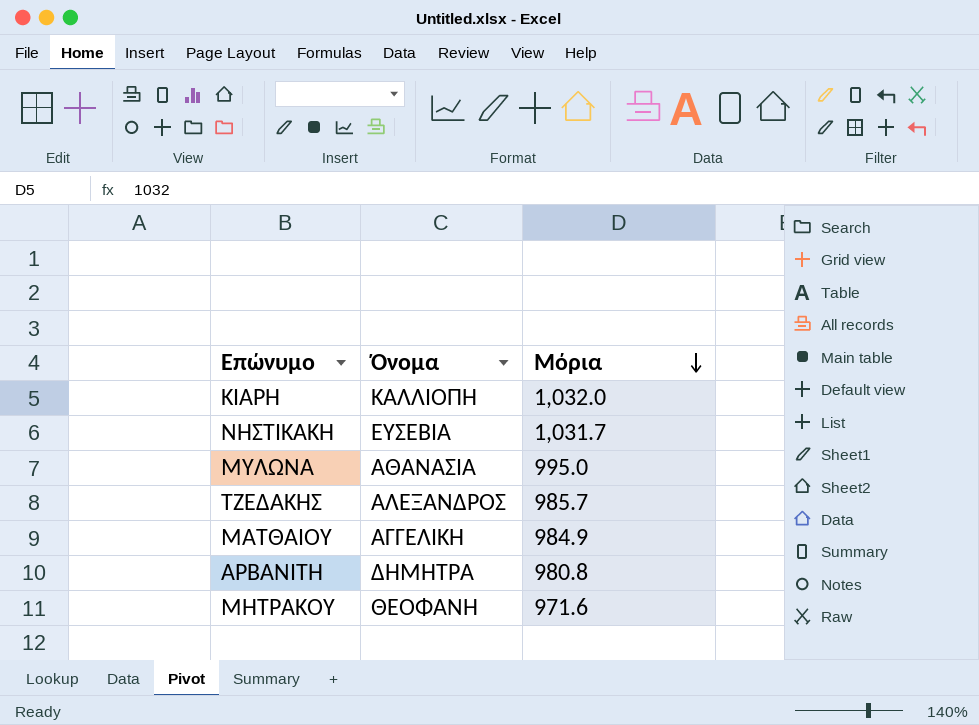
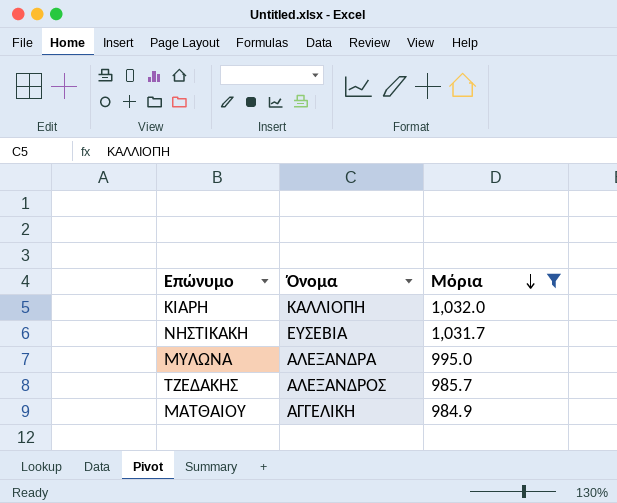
filter: none -> Μόρια >= 984.9
ΜΥΛΩΝΑ | Όνομα: ΑΘΑΝΑΣΙΑ -> ΑΛΕΞΑΝΔΡΑ

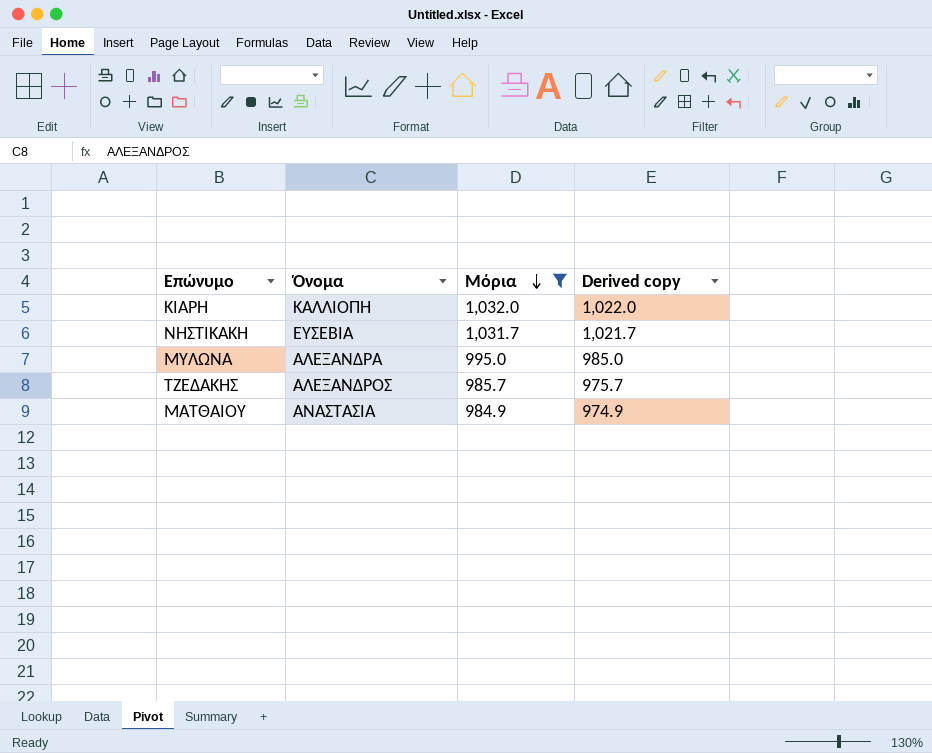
column Derived copy | formula: none -> [Μόρια] - 10
ΜΑΤΘΑΙΟΥ | Όνομα: ΑΓΓΕΛΙΚΗ -> ΑΝΑΣΤΑΣΙΑ

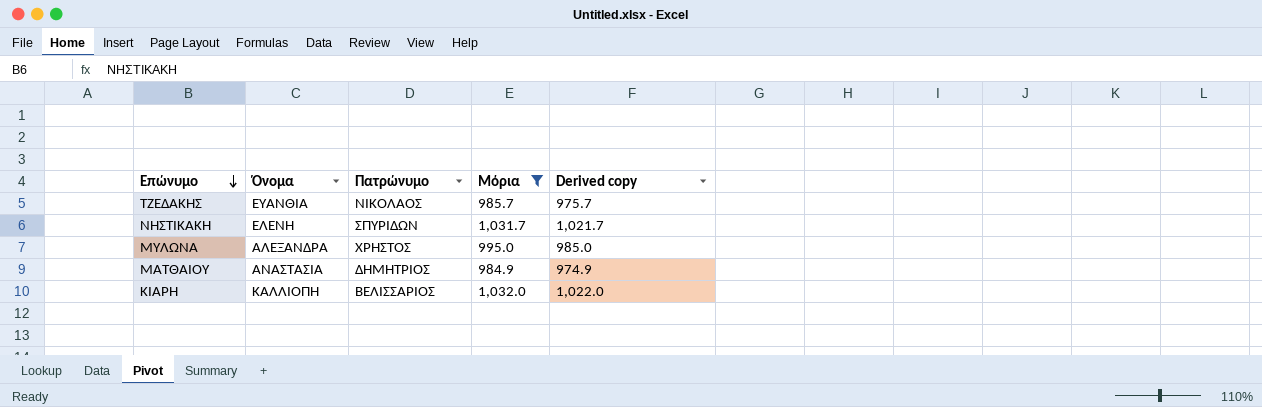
row order: Μόρια descending -> Επώνυμο descending
column Πατρώνυμο | position: none -> 3
ΤΖΕΔΑΚΗΣ | Όνομα: ΑΛΕΞΑΝΔΡΟΣ -> ΕΥΑΝΘΙΑ
ΝΗΣΤΙΚΑΚΗ | Όνομα: ΕΥΣΕΒΙΑ -> ΕΛΕΝΗ

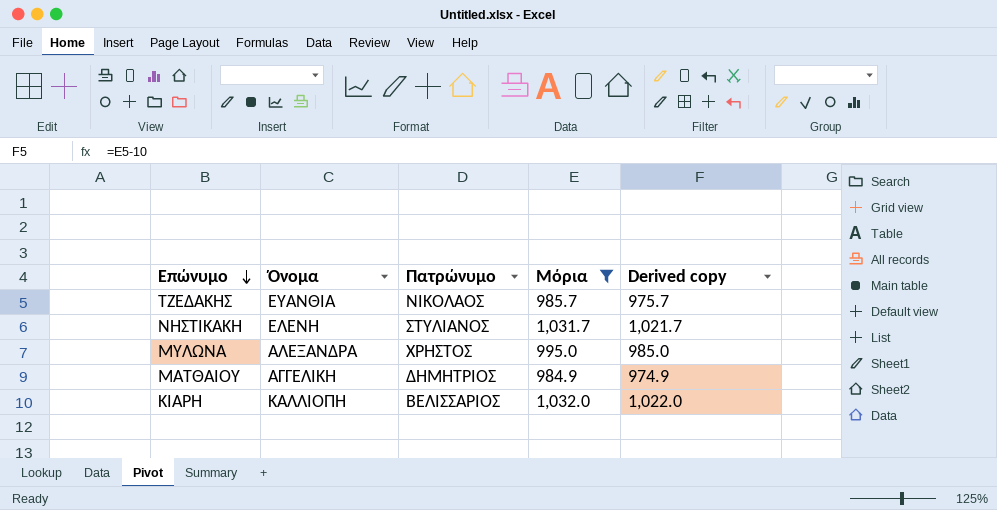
ΝΗΣΤΙΚΑΚΗ | Πατρώνυμο: ΣΠΥΡΙΔΩΝ -> ΣΤΥΛΙΑΝΟΣ
ΜΑΤΘΑΙΟΥ | Όνομα: ΑΝΑΣΤΑΣΙΑ -> ΑΓΓΕΛΙΚΗ

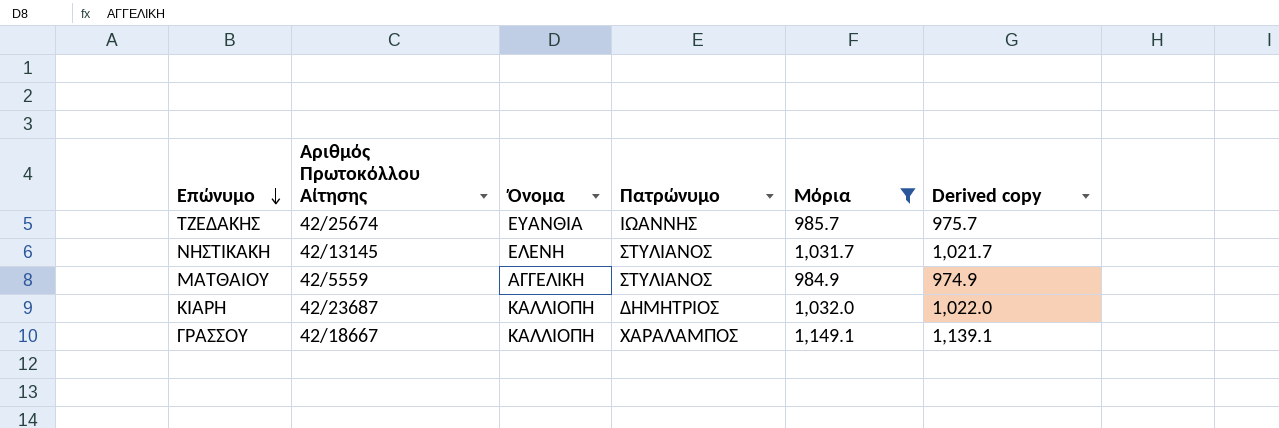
column Αριθμός Πρωτοκόλλου Αίτησης | position: none -> 2
row ΜΥΛΩΝΑ: ΑΛΕΞΑΝΔΡΑ | ΧΡΗΣΤΟΣ | 995.0 | 985.0 -> none
ΤΖΕΔΑΚΗΣ | Πατρώνυμο: ΝΙΚΟΛΑΟΣ -> ΙΩΑΝΝΗΣ
ΜΑΤΘΑΙΟΥ | Πατρώνυμο: ΔΗΜΗΤΡΙΟΣ -> ΣΤΥΛΙΑΝΟΣ
ΚΙΑΡΗ | Πατρώνυμο: ΒΕΛΙΣΣΑΡΙΟΣ -> ΔΗΜΗΤΡΙΟΣ
row ΓΡΑΣΣΟΥ: none -> 42/18667 | ΚΑΛΛΙΟΠΗ | ΧΑΡΑΛΑΜΠΟΣ | 1,149.1 | 1,139.1

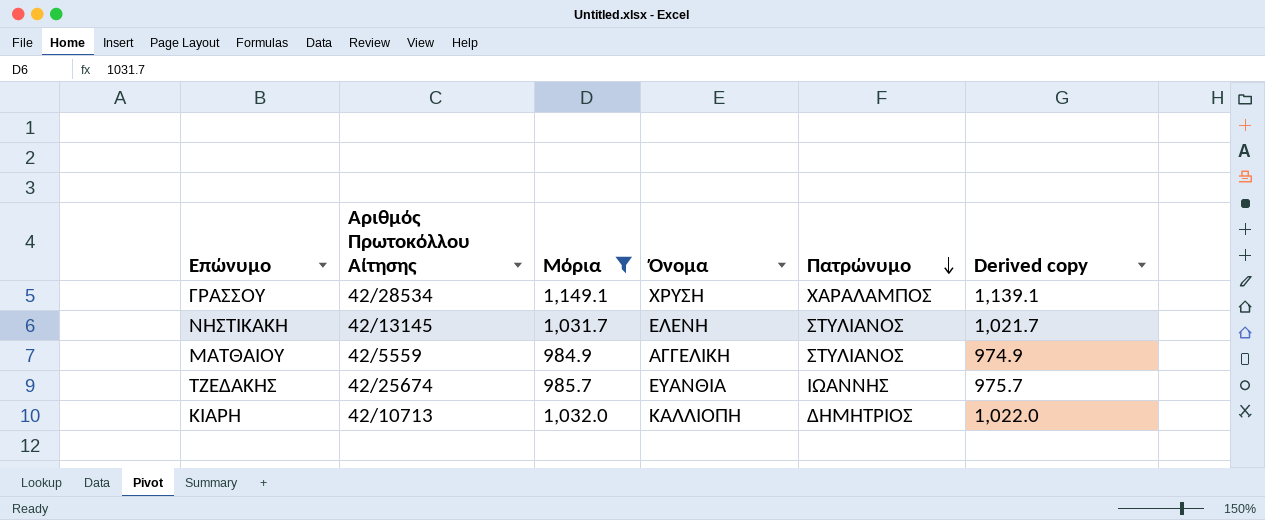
row order: Επώνυμο descending -> Πατρώνυμο descending
column Μόρια | position: 5 -> 3
ΓΡΑΣΣΟΥ | Αριθμός Πρωτοκόλλου Αίτησης: 42/18667 -> 42/28534
ΓΡΑΣΣΟΥ | Όνομα: ΚΑΛΛΙΟΠΗ -> ΧΡΥΣΗ
ΚΙΑΡΗ | Αριθμός Πρωτοκόλλου Αίτησης: 42/23687 -> 42/10713

